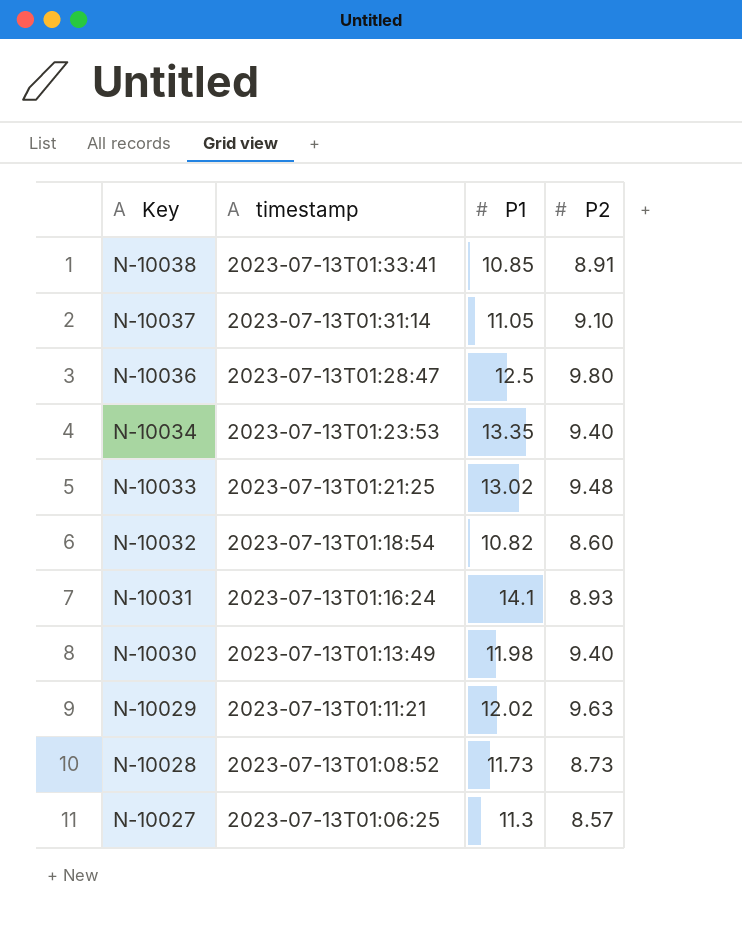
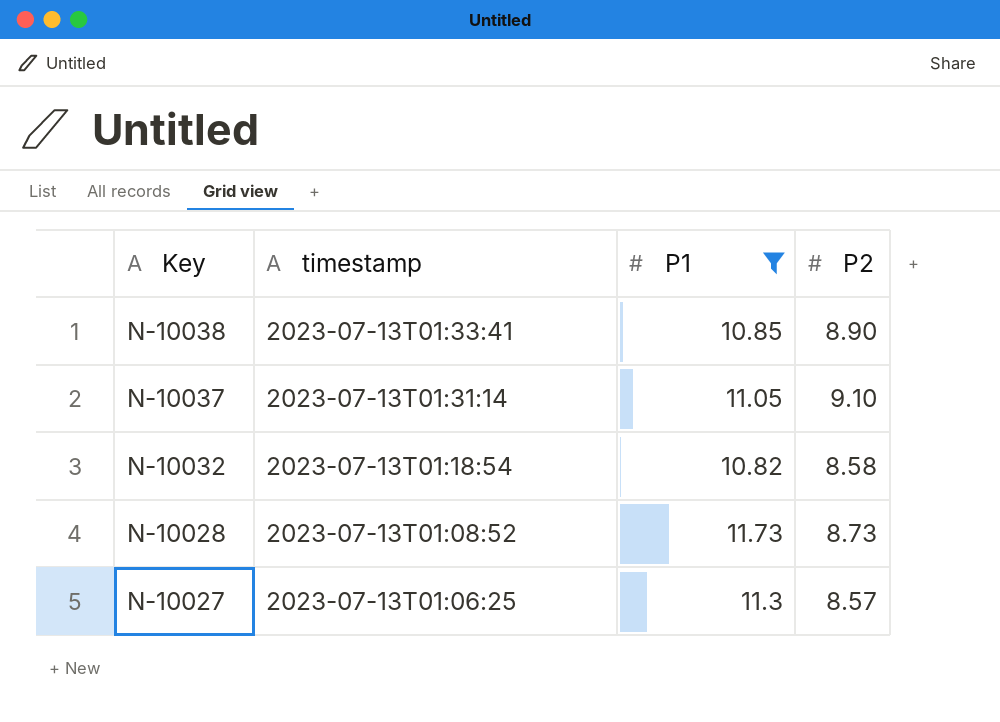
filter: none -> P1 <= 11.73
N-10038 | P2: 8.91 -> 8.90
N-10032 | P2: 8.60 -> 8.58

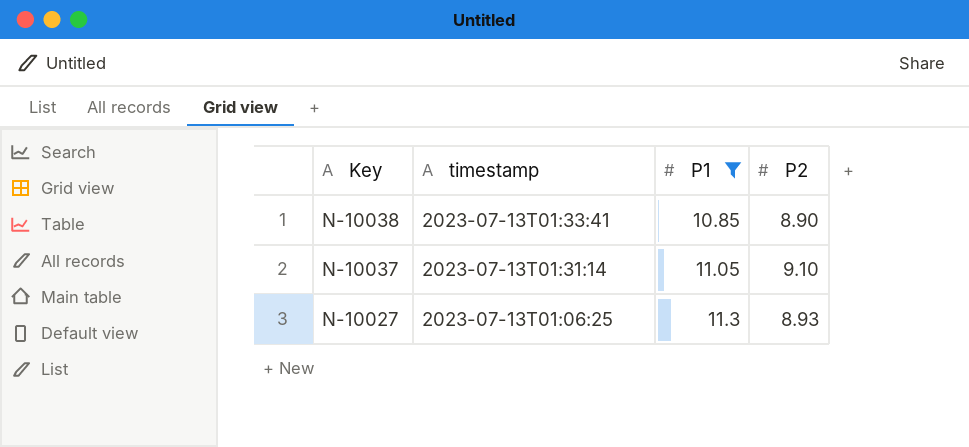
row N-10032: 2023-07-13T01:18:54 | 10.82 | 8.58 -> none
row N-10028: 2023-07-13T01:08:52 | 11.73 | 8.73 -> none
N-10027 | P2: 8.57 -> 8.93

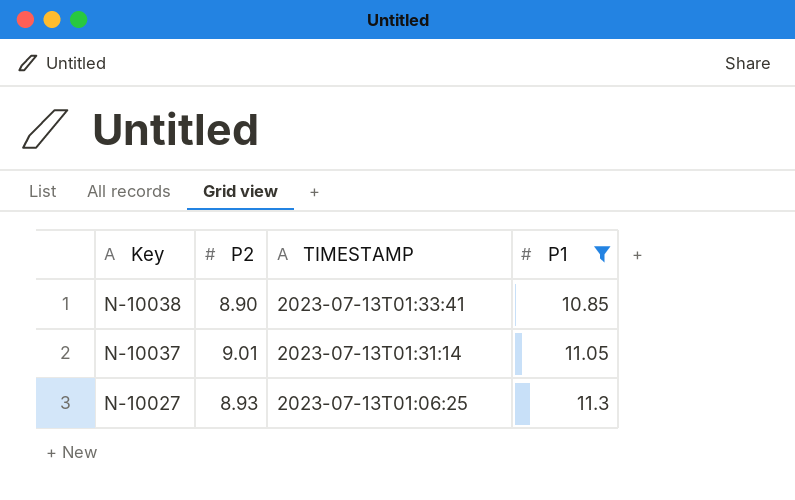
column P2 | position: 4 -> 2
column name: timestamp -> TIMESTAMP
N-10037 | P2: 9.10 -> 9.01

